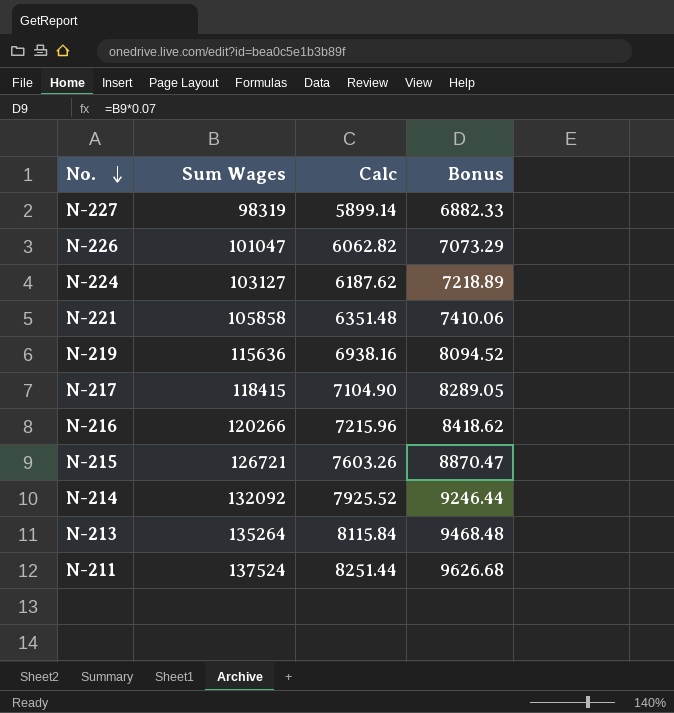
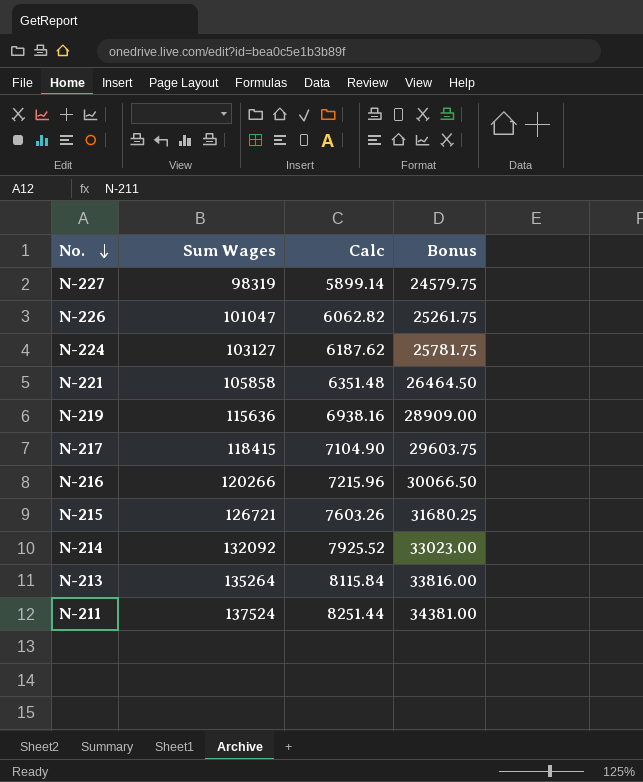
column Bonus | formula: [Sum Wages] * 0.07 -> [Sum Wages] * 0.25

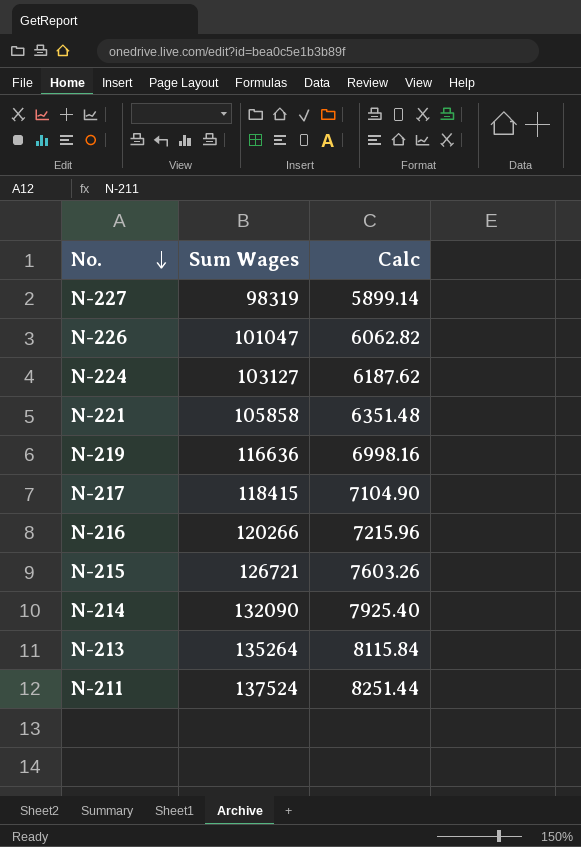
column Bonus | formula: [Sum Wages] * 0.25 -> none
N-219 | Sum Wages: 115636 -> 116636
N-219 | Calc: 6938.16 -> 6998.16
N-214 | Sum Wages: 132092 -> 132090
N-214 | Calc: 7925.52 -> 7925.40

